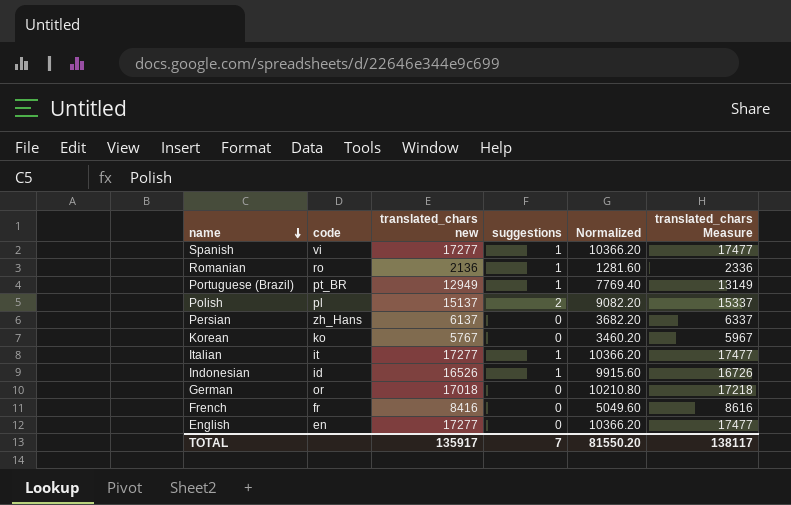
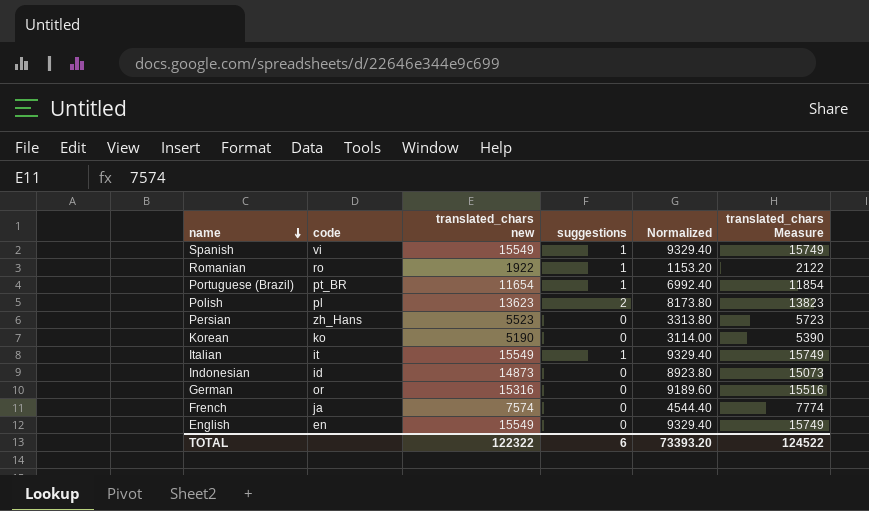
Spanish | translated_chars new: 17277 -> 15549
Spanish | Normalized: 10366.20 -> 9329.40
Spanish | translated_chars Measure: 17477 -> 15749
Romanian | translated_chars new: 2136 -> 1922
Romanian | Normalized: 1281.60 -> 1153.20
Romanian | translated_chars Measure: 2336 -> 2122
Portuguese (Brazil) | translated_chars new: 12949 -> 11654
Portuguese (Brazil) | Normalized: 7769.40 -> 6992.40
Portuguese (Brazil) | translated_chars Measure: 13149 -> 11854
Polish | translated_chars new: 15137 -> 13623
Polish | Normalized: 9082.20 -> 8173.80
Polish | translated_chars Measure: 15337 -> 13823
Persian | translated_chars new: 6137 -> 5523
Persian | Normalized: 3682.20 -> 3313.80
Persian | translated_chars Measure: 6337 -> 5723
Korean | translated_chars new: 5767 -> 5190
Korean | Normalized: 3460.20 -> 3114.00
Korean | translated_chars Measure: 5967 -> 5390
Italian | translated_chars new: 17277 -> 15549
Italian | Normalized: 10366.20 -> 9329.40
Italian | translated_chars Measure: 17477 -> 15749
Indonesian | translated_chars new: 16526 -> 14873
Indonesian | suggestions: 1 -> 0
Indonesian | Normalized: 9915.60 -> 8923.80
Indonesian | translated_chars Measure: 16726 -> 15073
German | translated_chars new: 17018 -> 15316
German | Normalized: 10210.80 -> 9189.60
German | translated_chars Measure: 17218 -> 15516
French | code: fr -> ja
French | translated_chars new: 8416 -> 7574
French | Normalized: 5049.60 -> 4544.40
French | translated_chars Measure: 8616 -> 7774
English | translated_chars new: 17277 -> 15549
English | Normalized: 10366.20 -> 9329.40
English | translated_chars Measure: 17477 -> 15749
TOTAL | translated_chars new: 135917 -> 122322
TOTAL | suggestions: 7 -> 6
TOTAL | Normalized: 81550.20 -> 73393.20
TOTAL | translated_chars Measure: 138117 -> 124522

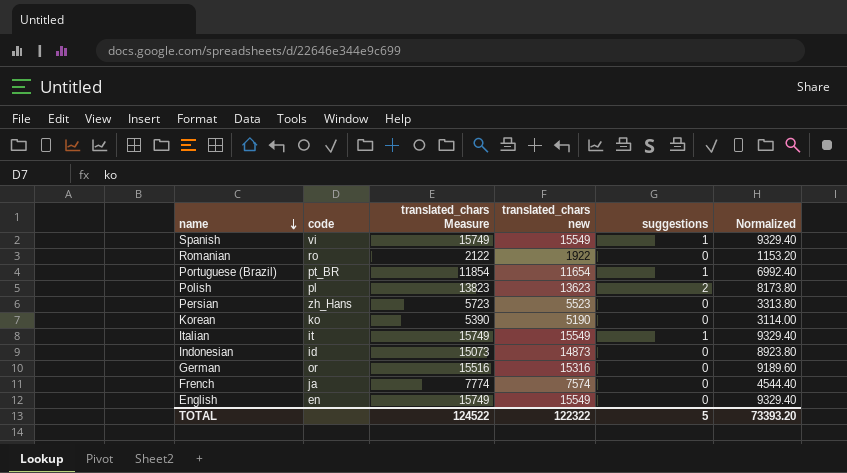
column translated_chars Measure | position: 6 -> 3
Romanian | suggestions: 1 -> 0
TOTAL | suggestions: 6 -> 5

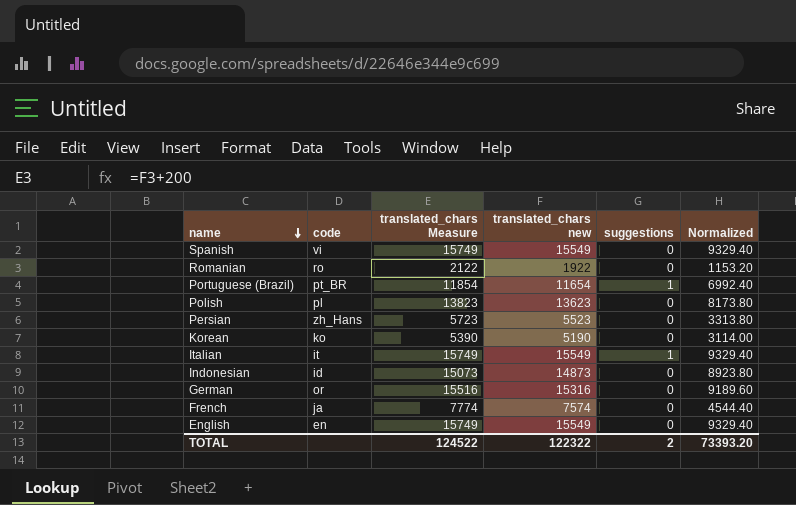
Spanish | suggestions: 1 -> 0
Polish | suggestions: 2 -> 0
TOTAL | suggestions: 5 -> 2

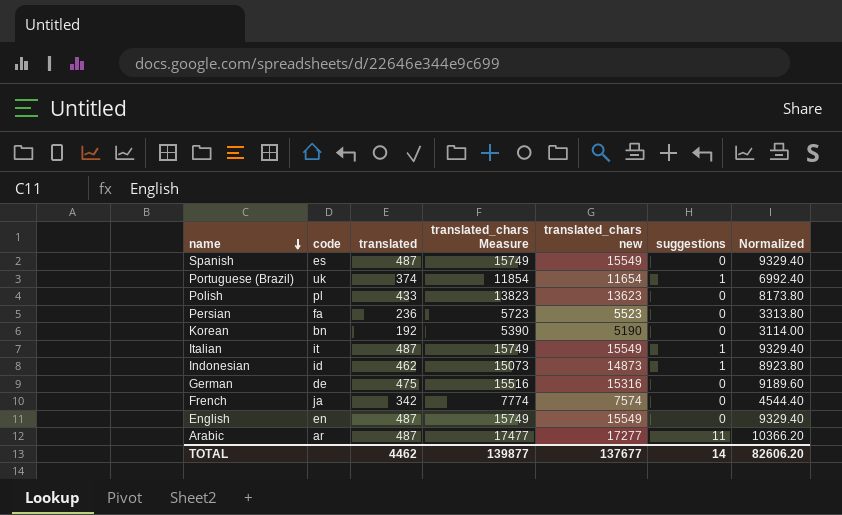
column translated | position: none -> 3
row Romanian: ro | 2122 | 1922 | 0 | 1153.20 -> none
Spanish | code: vi -> es
Portuguese (Brazil) | code: pt_BR -> uk
Persian | code: zh_Hans -> fa
Korean | code: ko -> bn
Indonesian | suggestions: 0 -> 1
German | code: or -> de
row Arabic: none -> ar | 487 | 17477 | 17277 | 11 | 10366.20
TOTAL | translated_chars Measure: 124522 -> 139877
TOTAL | translated_chars new: 122322 -> 137677
TOTAL | suggestions: 2 -> 14
TOTAL | Normalized: 73393.20 -> 82606.20

